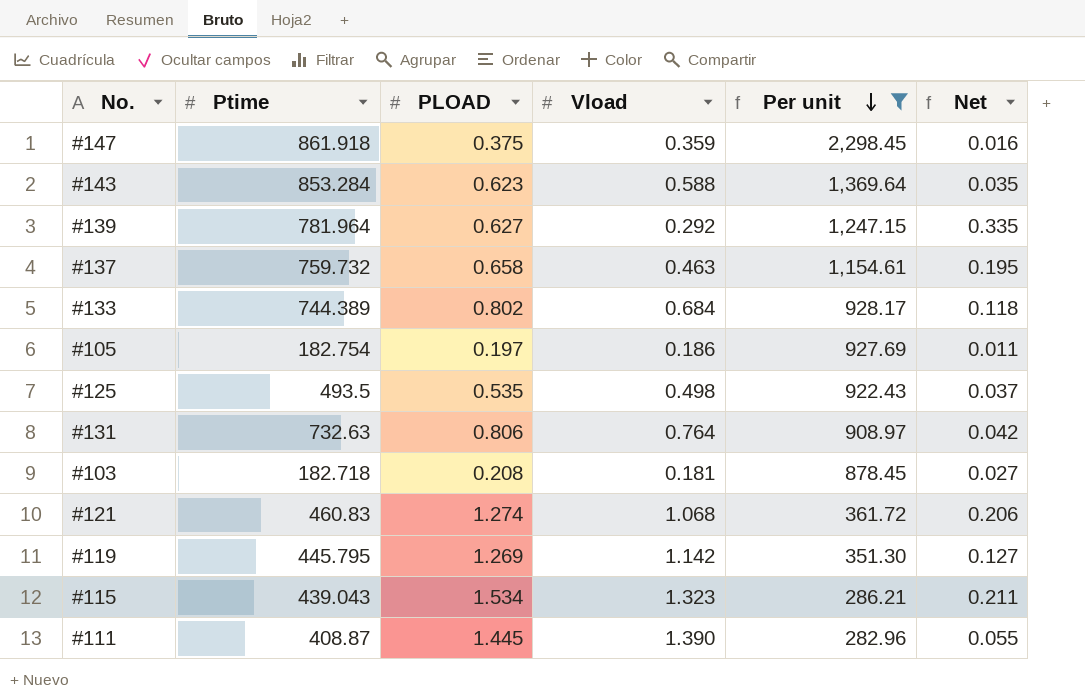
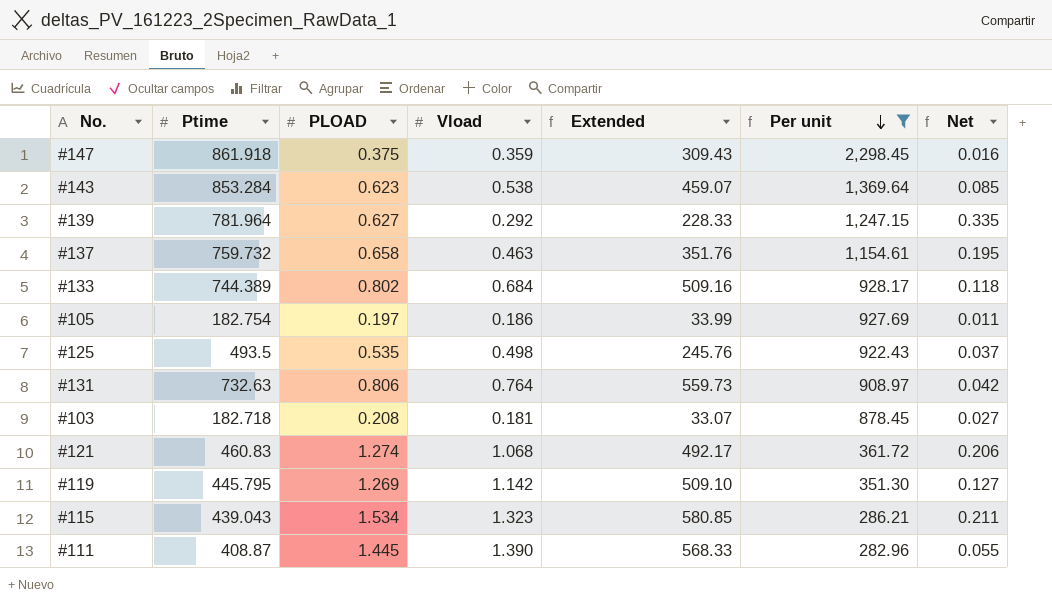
column Extended | formula: none -> [Ptime] * [Vload]
#143 | Vload: 0.588 -> 0.538
#143 | Net: 0.035 -> 0.085

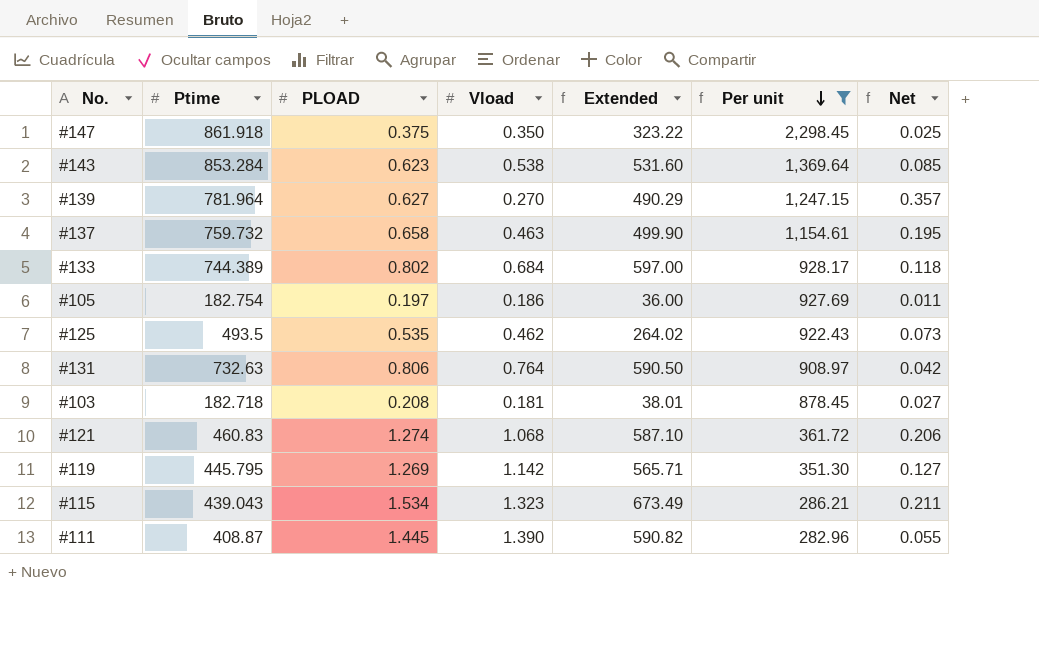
column Extended | formula: [Ptime] * [Vload] -> [Ptime] * [PLOAD]
#147 | Vload: 0.359 -> 0.350
#147 | Net: 0.016 -> 0.025
#139 | Vload: 0.292 -> 0.270
#139 | Net: 0.335 -> 0.357
#125 | Vload: 0.498 -> 0.462
#125 | Net: 0.037 -> 0.073

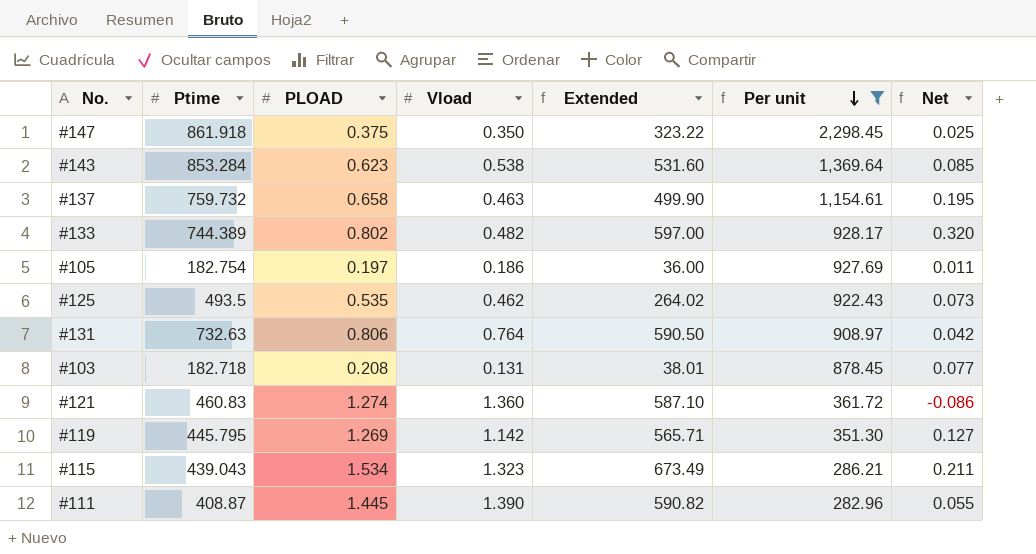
row #139: 781.964 | 0.627 | 0.270 | 490.29 | 1,247.15 | 0.357 -> none
#133 | Vload: 0.684 -> 0.482
#133 | Net: 0.118 -> 0.320
#103 | Vload: 0.181 -> 0.131
#103 | Net: 0.027 -> 0.077
#121 | Vload: 1.068 -> 1.360
#121 | Net: 0.206 -> -0.086

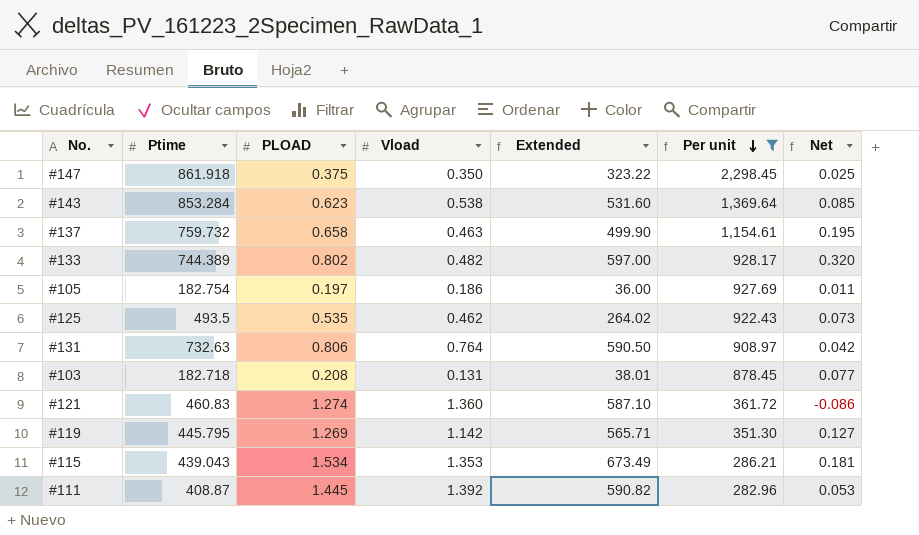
#115 | Vload: 1.323 -> 1.353
#115 | Net: 0.211 -> 0.181
#111 | Vload: 1.390 -> 1.392
#111 | Net: 0.055 -> 0.053

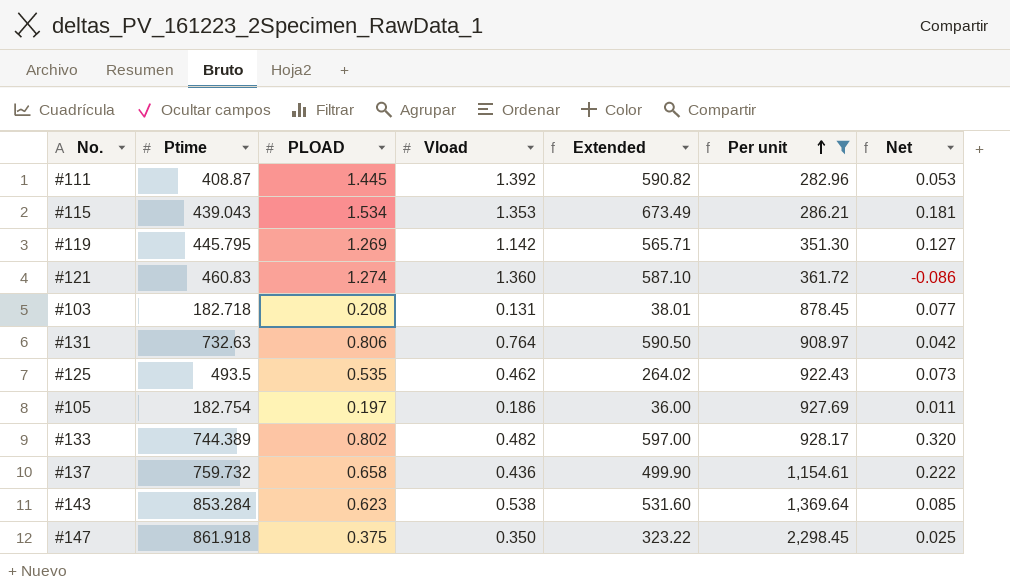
row order: Per unit descending -> Per unit ascending
#137 | Vload: 0.463 -> 0.436
#137 | Net: 0.195 -> 0.222

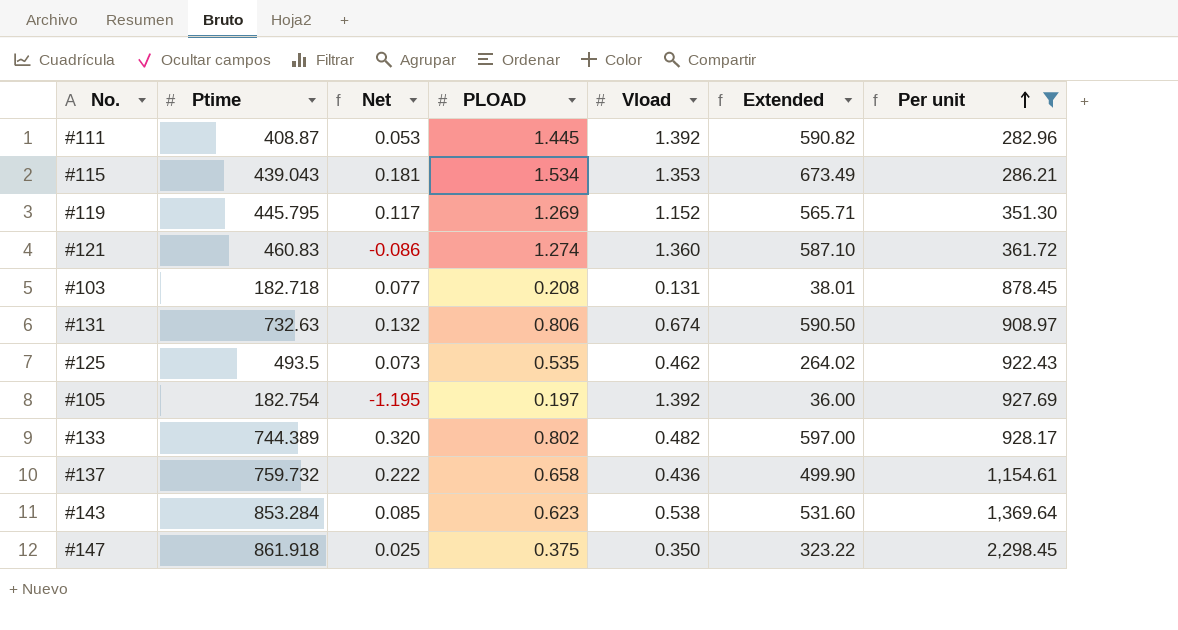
column Net | position: 7 -> 3
#119 | Net: 0.127 -> 0.117
#119 | Vload: 1.142 -> 1.152
#131 | Net: 0.042 -> 0.132
#131 | Vload: 0.764 -> 0.674
#105 | Net: 0.011 -> -1.195
#105 | Vload: 0.186 -> 1.392

